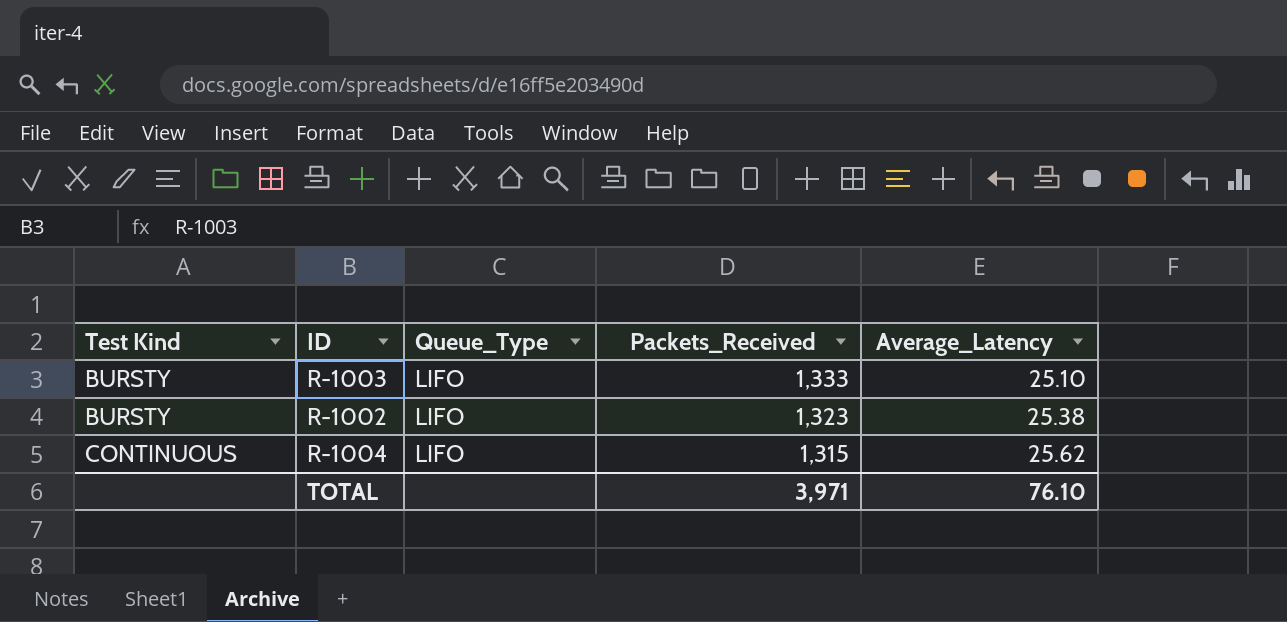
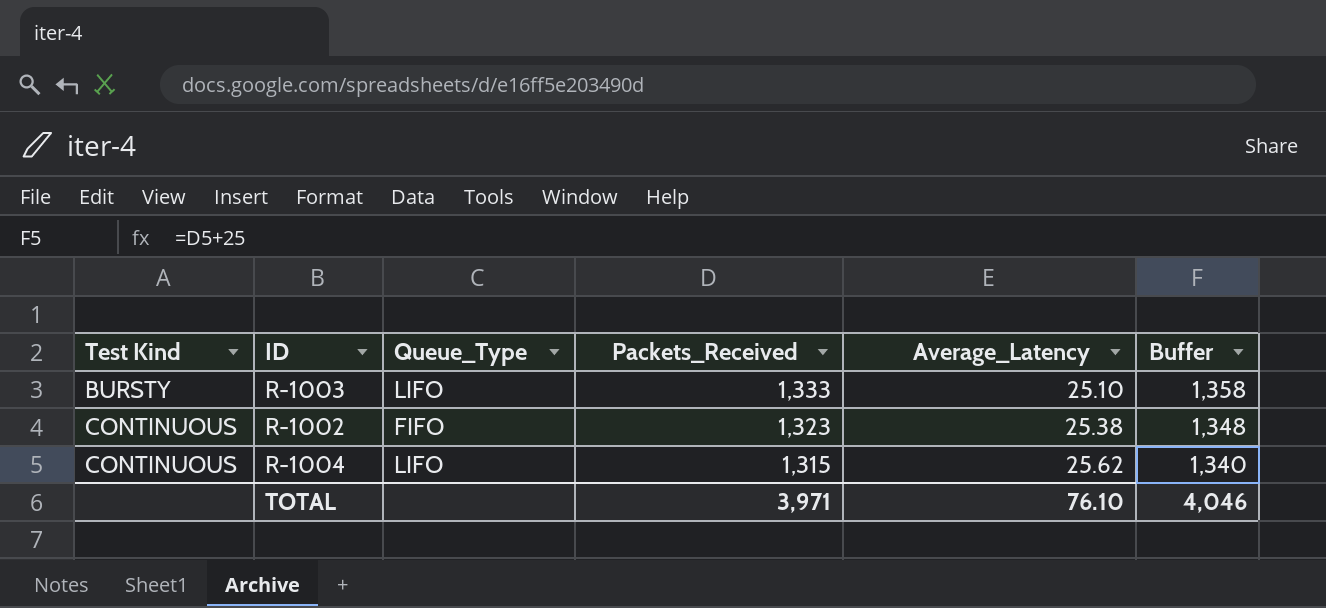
column Buffer | formula: none -> [Packets_Received] + 25
R-1002 | Test Kind: BURSTY -> CONTINUOUS
R-1002 | Queue_Type: LIFO -> FIFO

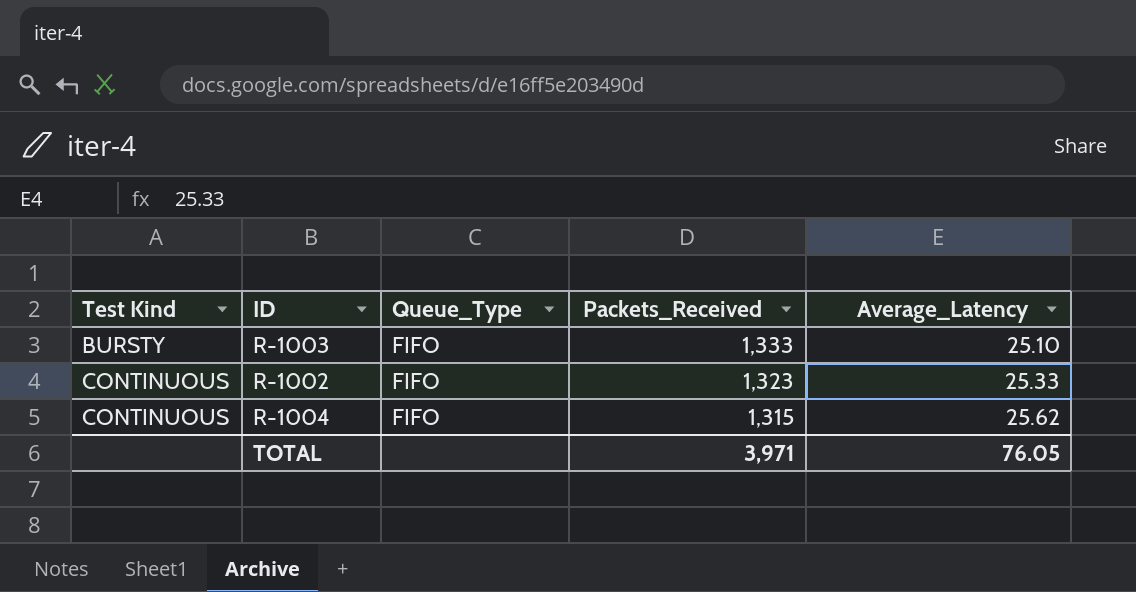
column Buffer | formula: [Packets_Received] + 25 -> none
R-1003 | Queue_Type: LIFO -> FIFO
R-1002 | Average_Latency: 25.38 -> 25.33
R-1004 | Queue_Type: LIFO -> FIFO
TOTAL | Average_Latency: 76.10 -> 76.05

